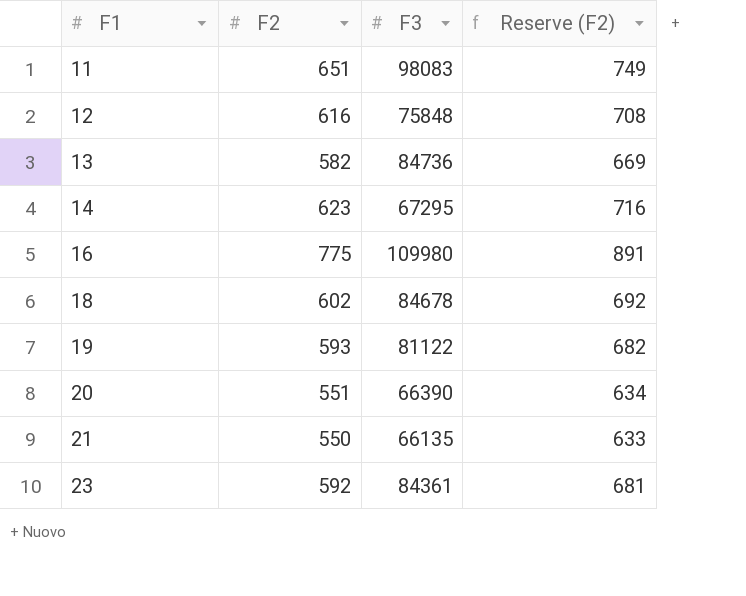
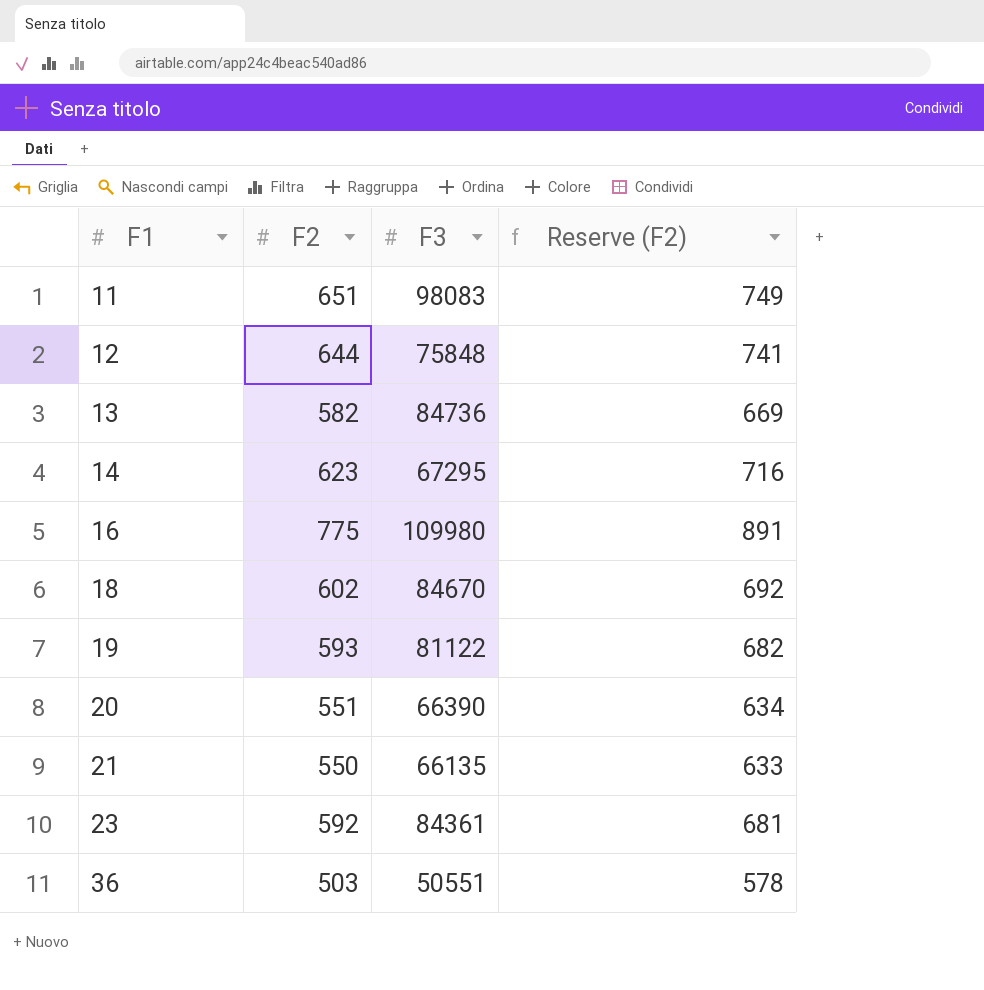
12 | F2: 616 -> 644
12 | Reserve (F2): 708 -> 741
18 | F3: 84678 -> 84670
row 36: none -> 503 | 50551 | 578

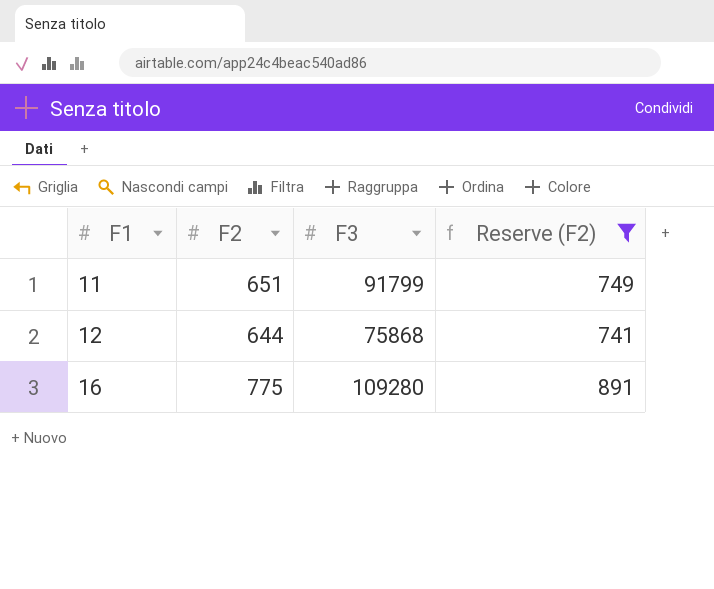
filter: none -> Reserve (F2) >= 741
11 | F3: 98083 -> 91799
12 | F3: 75848 -> 75868
16 | F3: 109980 -> 109280

